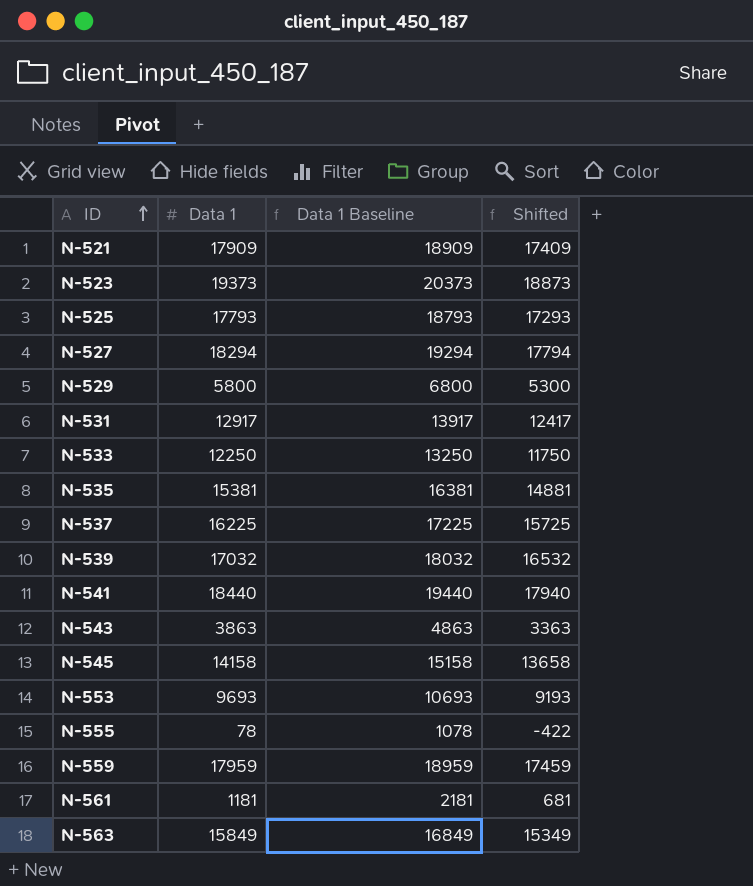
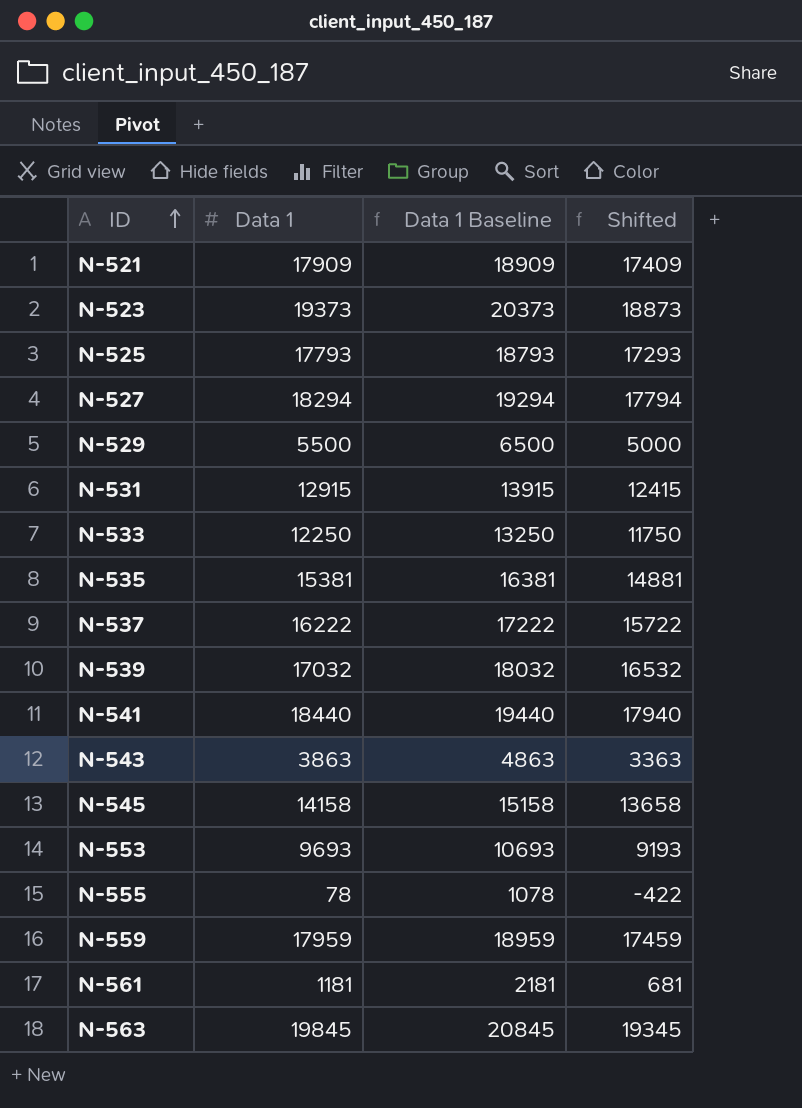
N-529 | Data 1: 5800 -> 5500
N-529 | Data 1 Baseline: 6800 -> 6500
N-529 | Shifted: 5300 -> 5000
N-531 | Data 1: 12917 -> 12915
N-531 | Data 1 Baseline: 13917 -> 13915
N-531 | Shifted: 12417 -> 12415
N-537 | Data 1: 16225 -> 16222
N-537 | Data 1 Baseline: 17225 -> 17222
N-537 | Shifted: 15725 -> 15722
N-563 | Data 1: 15849 -> 19845
N-563 | Data 1 Baseline: 16849 -> 20845
N-563 | Shifted: 15349 -> 19345

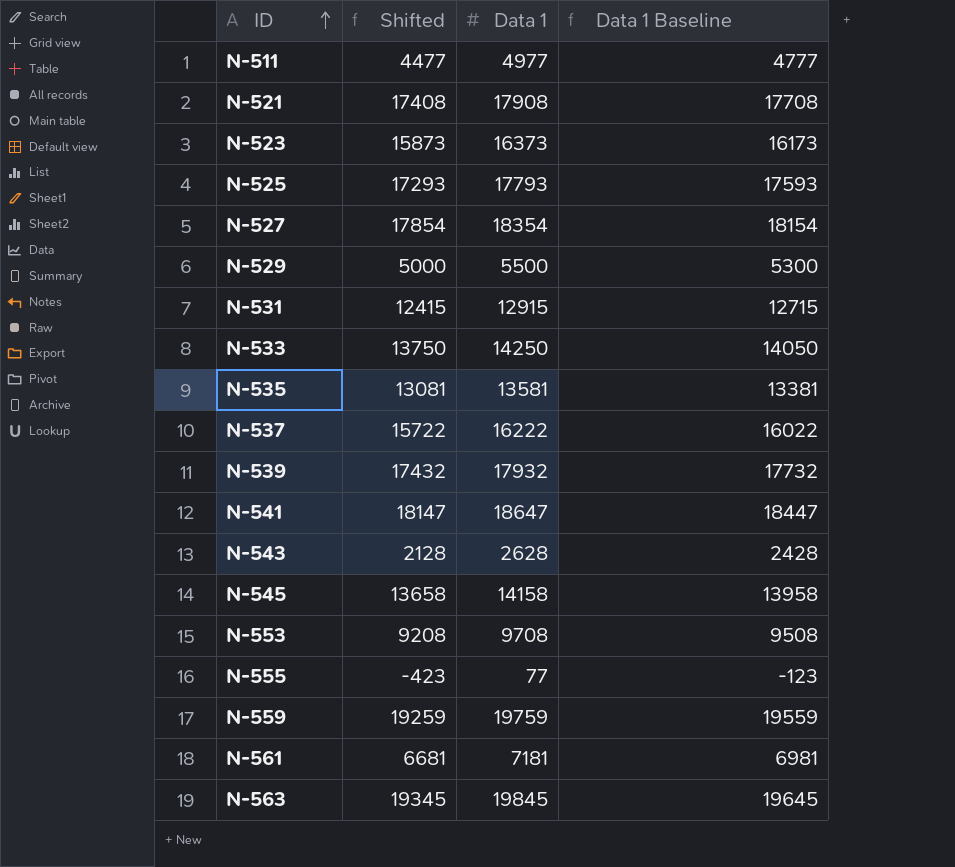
column Shifted | position: 4 -> 2
column Data 1 Baseline | formula: [Data 1] + 1000 -> [Data 1] - 200
row N-511: none -> 4477 | 4977 | 4777
N-521 | Shifted: 17409 -> 17408
N-521 | Data 1: 17909 -> 17908
N-523 | Shifted: 18873 -> 15873
N-523 | Data 1: 19373 -> 16373
N-527 | Shifted: 17794 -> 17854
N-527 | Data 1: 18294 -> 18354
N-533 | Shifted: 11750 -> 13750
N-533 | Data 1: 12250 -> 14250
N-535 | Shifted: 14881 -> 13081
N-535 | Data 1: 15381 -> 13581
N-539 | Shifted: 16532 -> 17432
N-539 | Data 1: 17032 -> 17932
N-541 | Shifted: 17940 -> 18147
N-541 | Data 1: 18440 -> 18647
N-543 | Shifted: 3363 -> 2128
N-543 | Data 1: 3863 -> 2628
N-553 | Shifted: 9193 -> 9208
N-553 | Data 1: 9693 -> 9708
N-555 | Shifted: -422 -> -423
N-555 | Data 1: 78 -> 77
N-559 | Shifted: 17459 -> 19259
N-559 | Data 1: 17959 -> 19759
N-561 | Shifted: 681 -> 6681
N-561 | Data 1: 1181 -> 7181

